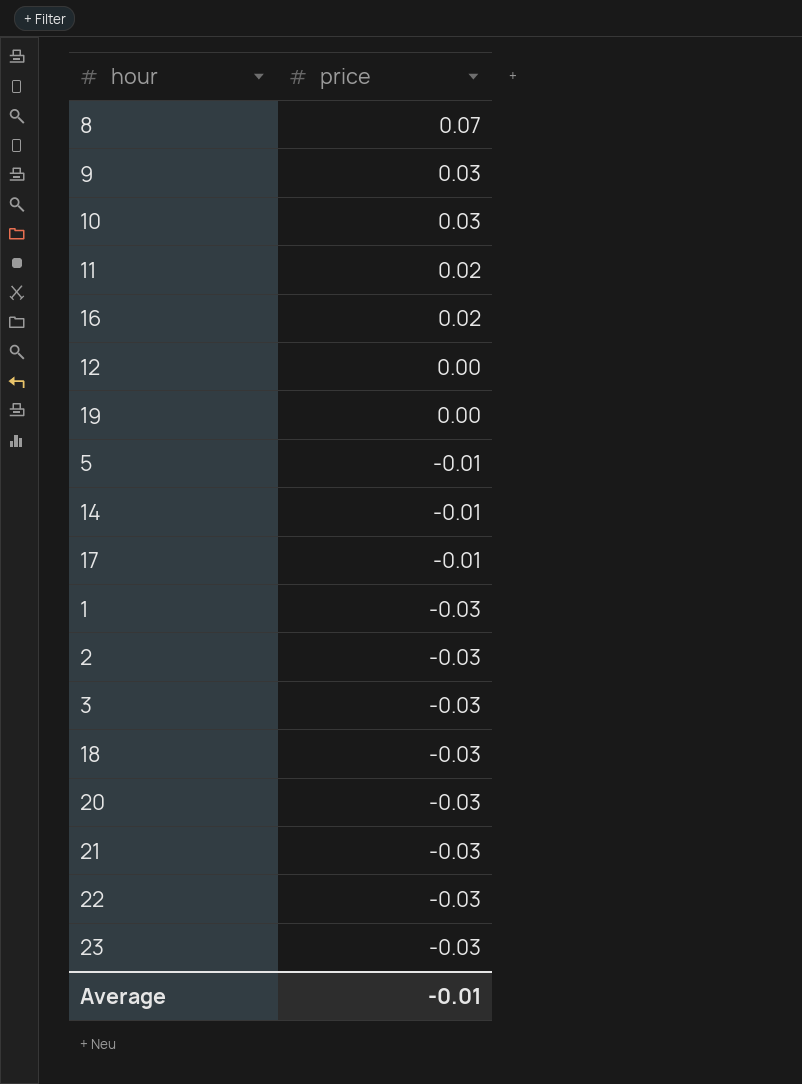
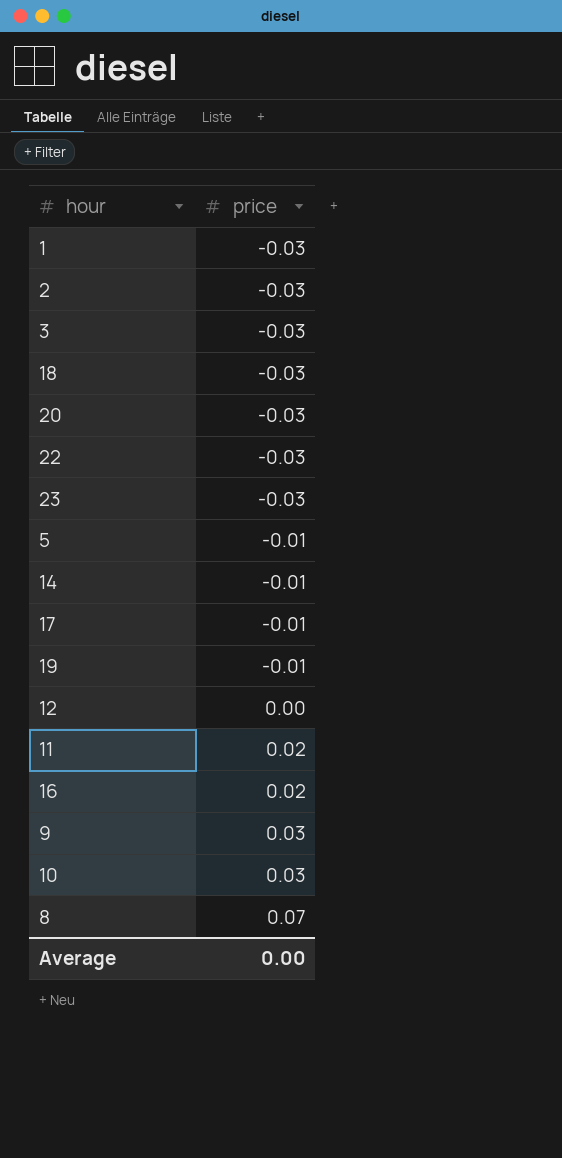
row order: price descending -> price ascending
row 21: -0.03 -> none
19 | price: 0.00 -> -0.01
Average | price: -0.01 -> 0.00

